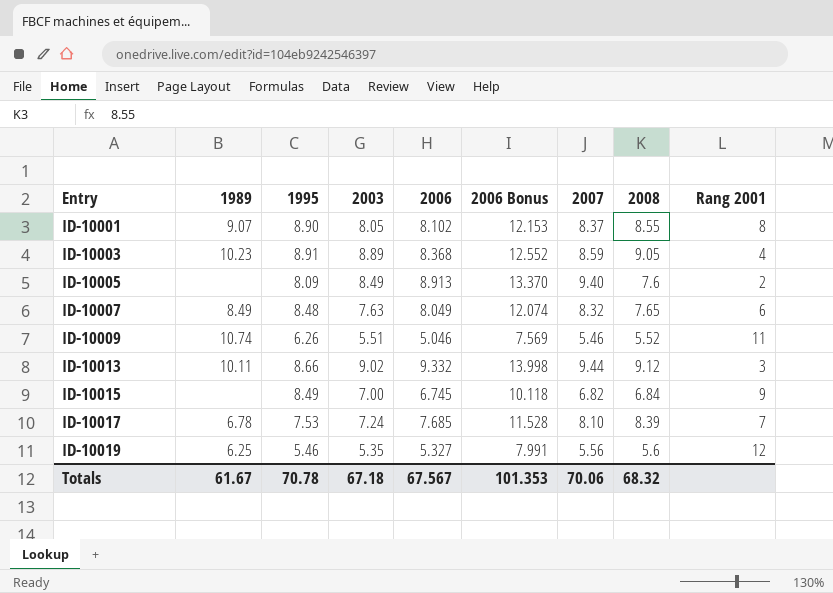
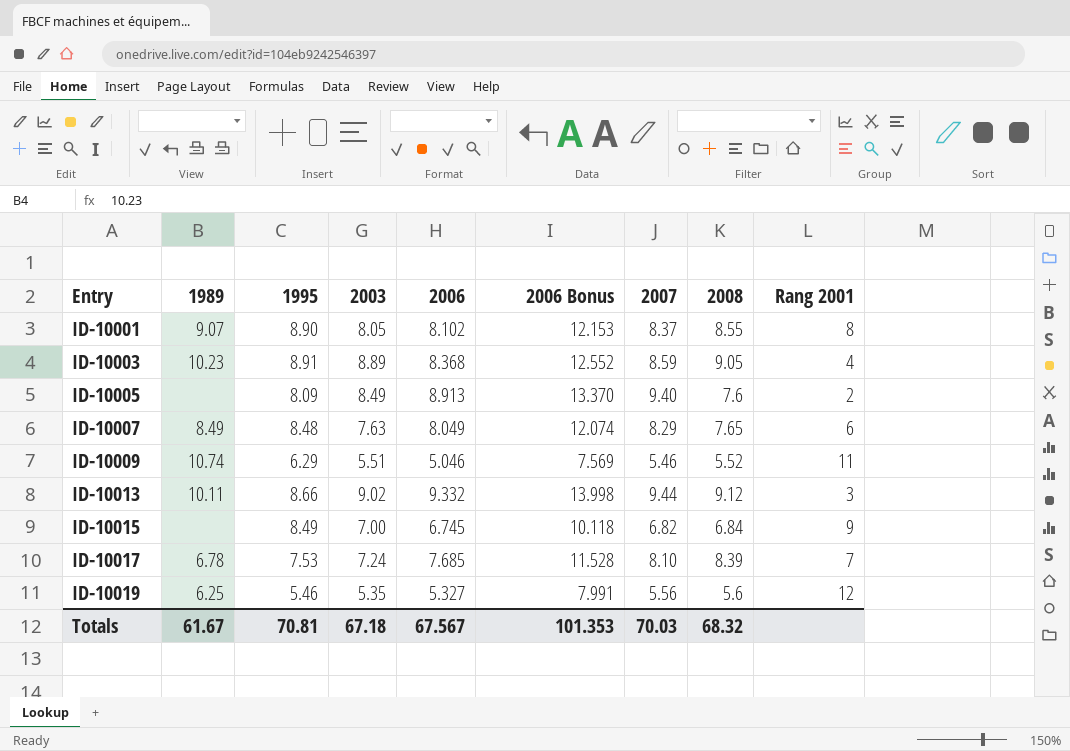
ID-10007 | 2007: 8.32 -> 8.29
ID-10009 | 1995: 6.26 -> 6.29
Totals | 1995: 70.78 -> 70.81
Totals | 2007: 70.06 -> 70.03

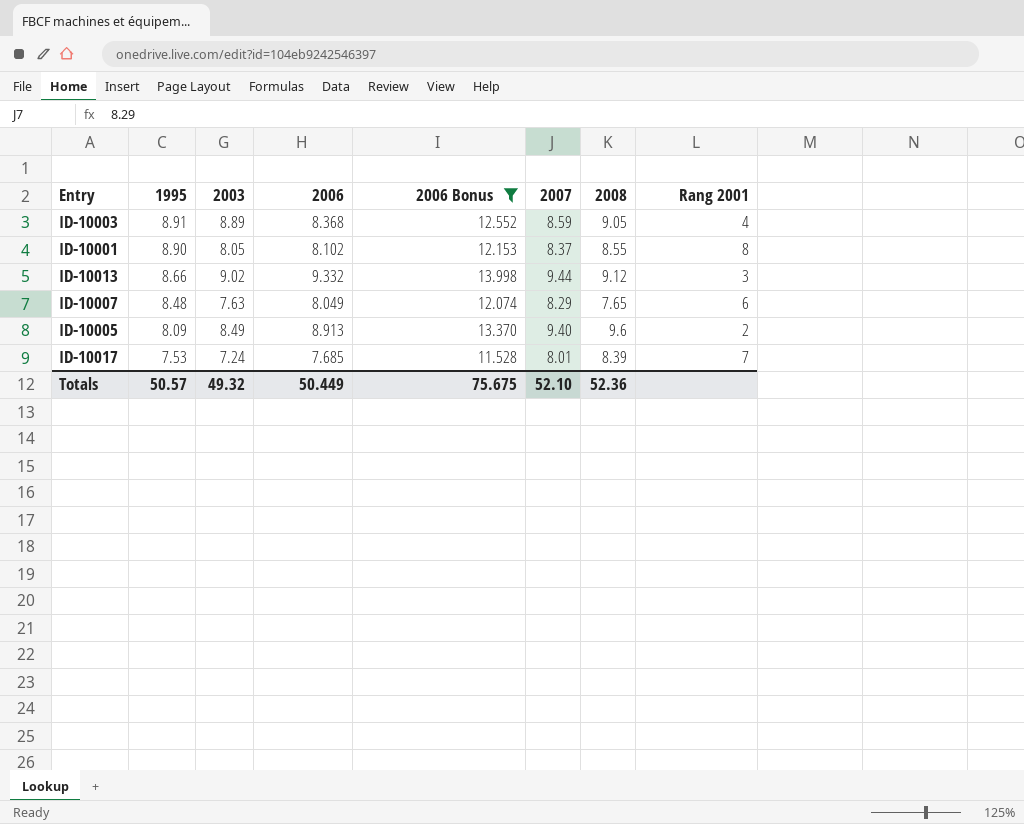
filter: none -> 2006 Bonus >= 11.528
row order: Entry ascending -> 1995 descending
column 1989 | position: 2 -> none
ID-10005 | 2008: 7.6 -> 9.6
ID-10017 | 2007: 8.10 -> 8.01
Totals | 1995: 70.81 -> 50.57
Totals | 2003: 67.18 -> 49.32
Totals | 2006: 67.567 -> 50.449
Totals | 2006 Bonus: 101.353 -> 75.675
Totals | 2007: 70.03 -> 52.10
Totals | 2008: 68.32 -> 52.36

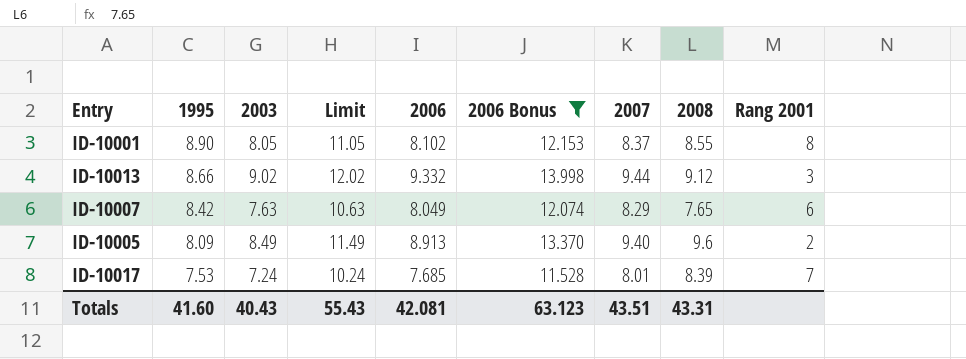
column Limit | formula: none -> [2003] + 3
row ID-10003: 8.91 | 8.89 | 8.368 | 12.552 | 8.59 | 9.05 | 4 -> none
ID-10007 | 1995: 8.48 -> 8.42
Totals | 1995: 50.57 -> 41.60
Totals | 2003: 49.32 -> 40.43
Totals | 2006: 50.449 -> 42.081
Totals | 2006 Bonus: 75.675 -> 63.123
Totals | 2007: 52.10 -> 43.51
Totals | 2008: 52.36 -> 43.31

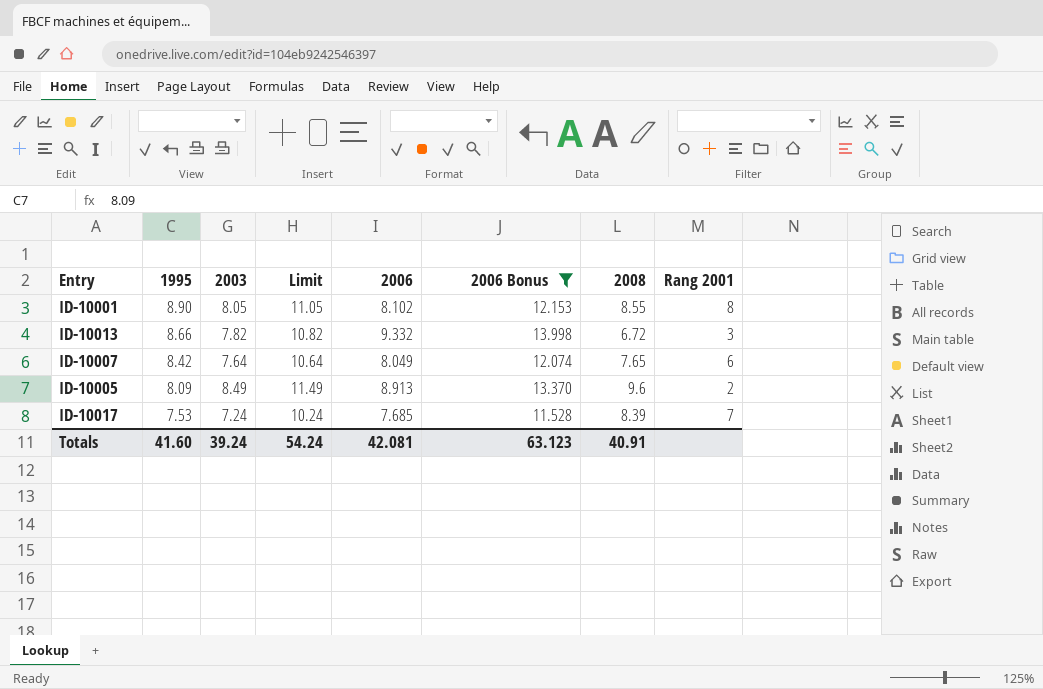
column 2007 | position: 7 -> none
ID-10013 | 2003: 9.02 -> 7.82
ID-10013 | Limit: 12.02 -> 10.82
ID-10013 | 2008: 9.12 -> 6.72
ID-10007 | 2003: 7.63 -> 7.64
ID-10007 | Limit: 10.63 -> 10.64
Totals | 2003: 40.43 -> 39.24
Totals | Limit: 55.43 -> 54.24
Totals | 2008: 43.31 -> 40.91

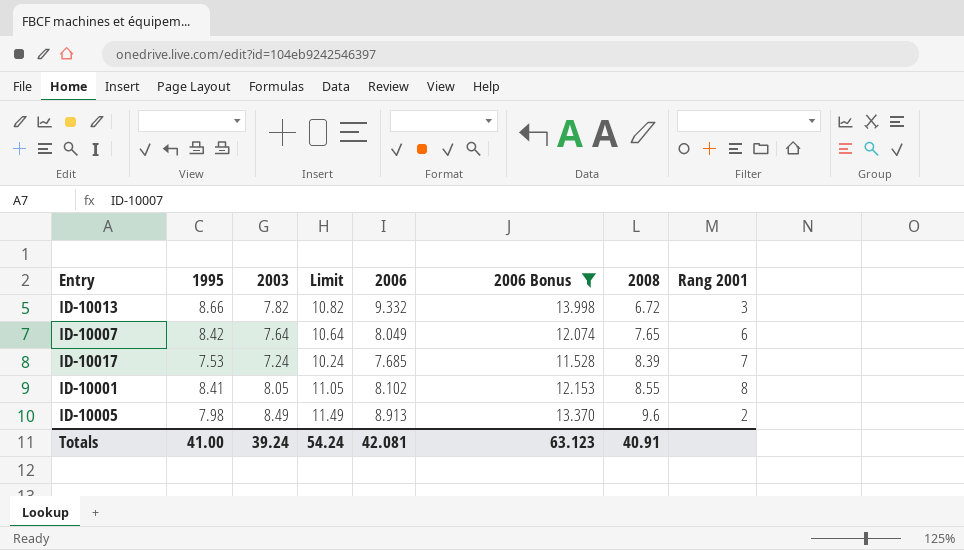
row order: 1995 descending -> 2008 ascending
ID-10001 | 1995: 8.90 -> 8.41
ID-10005 | 1995: 8.09 -> 7.98
Totals | 1995: 41.60 -> 41.00

